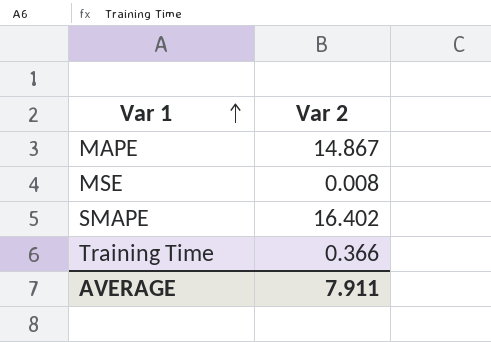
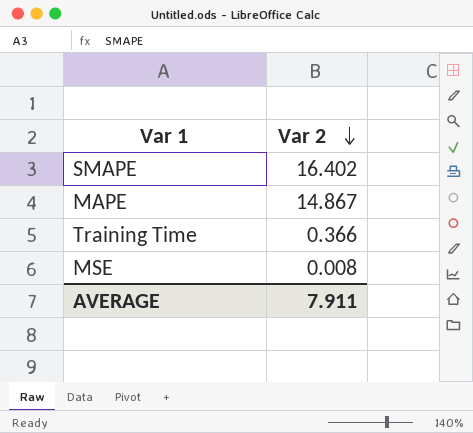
row order: Var 1 ascending -> Var 2 descending

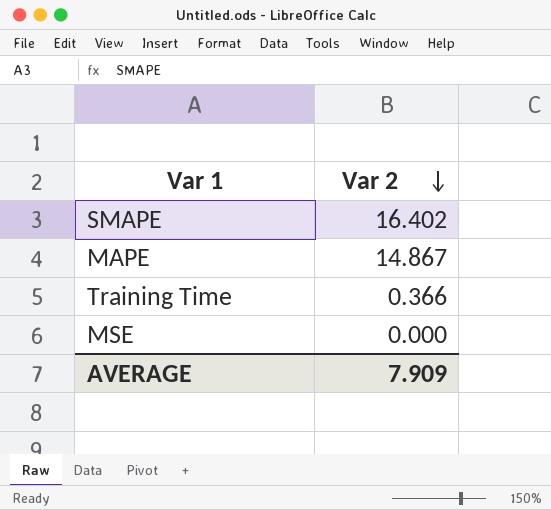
MSE | Var 2: 0.008 -> 0.000
AVERAGE | Var 2: 7.911 -> 7.909

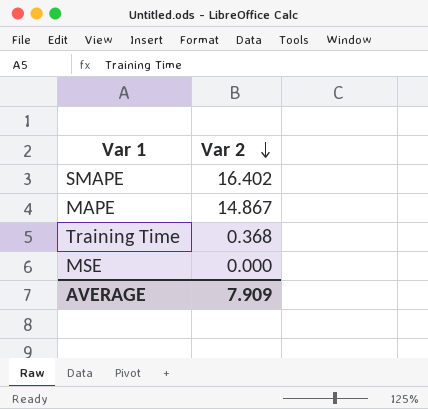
Training Time | Var 2: 0.366 -> 0.368

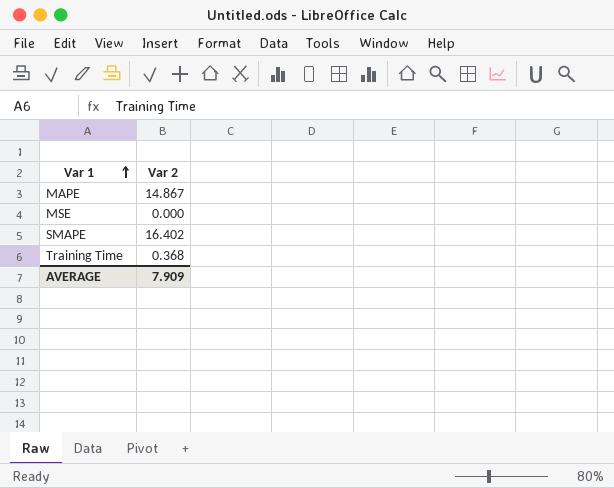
row order: Var 2 descending -> Var 1 ascending

